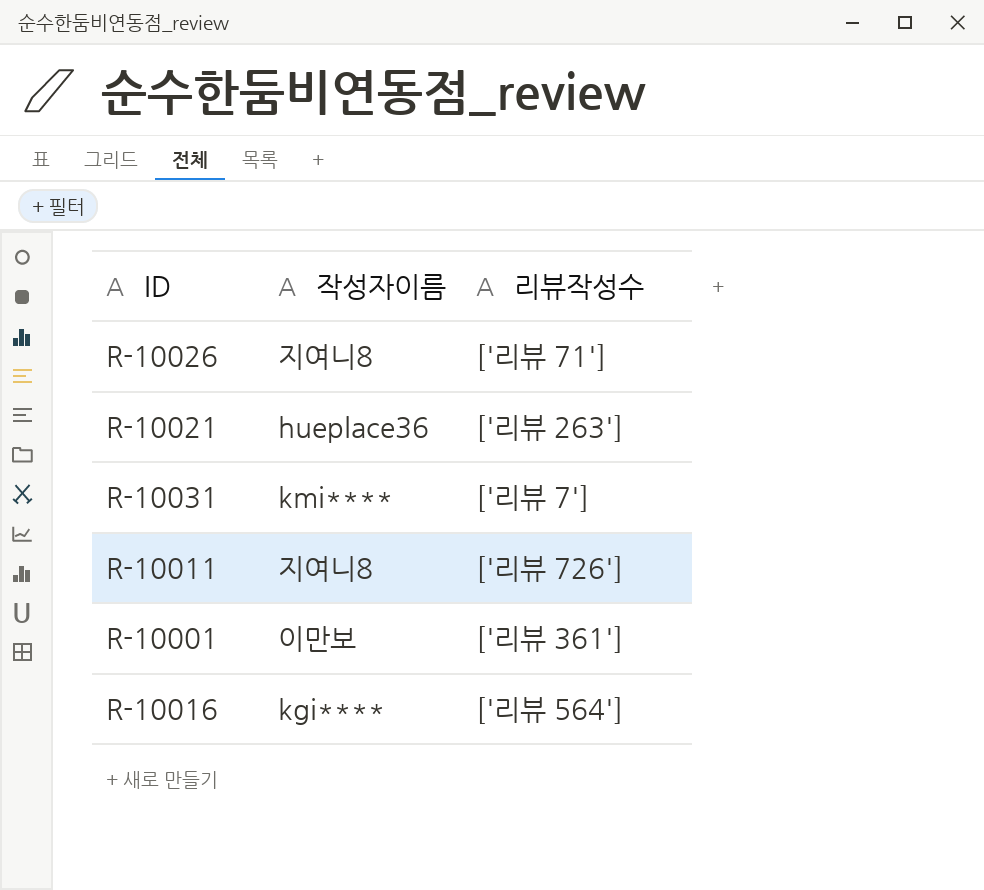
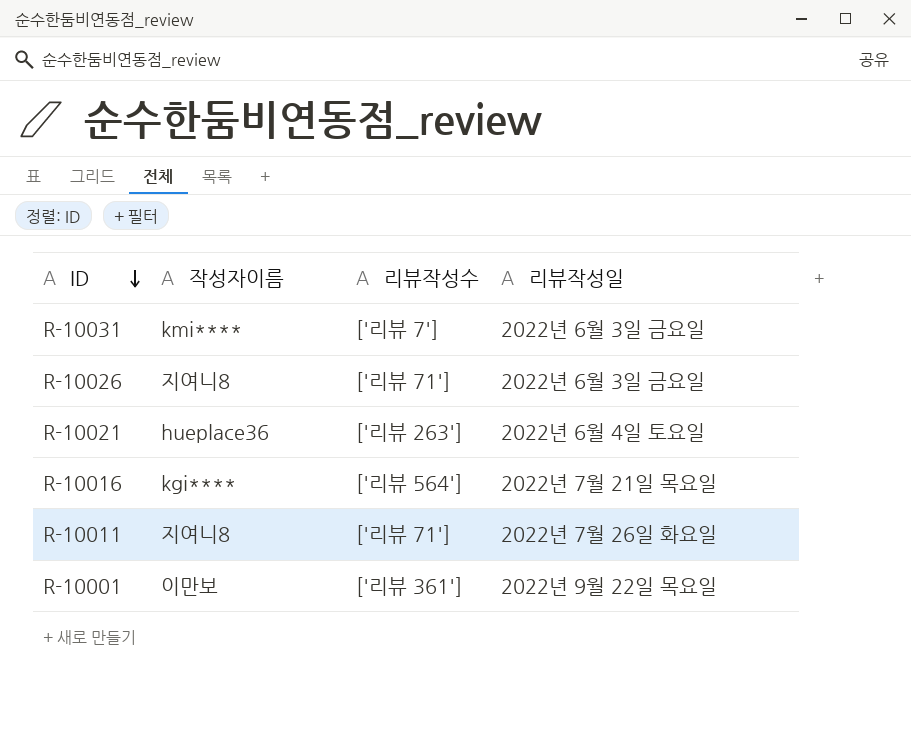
row order: none -> ID descending
column 리뷰작성일 | position: none -> 4
R-10011 | 리뷰작성수: ['리뷰 726'] -> ['리뷰 71']

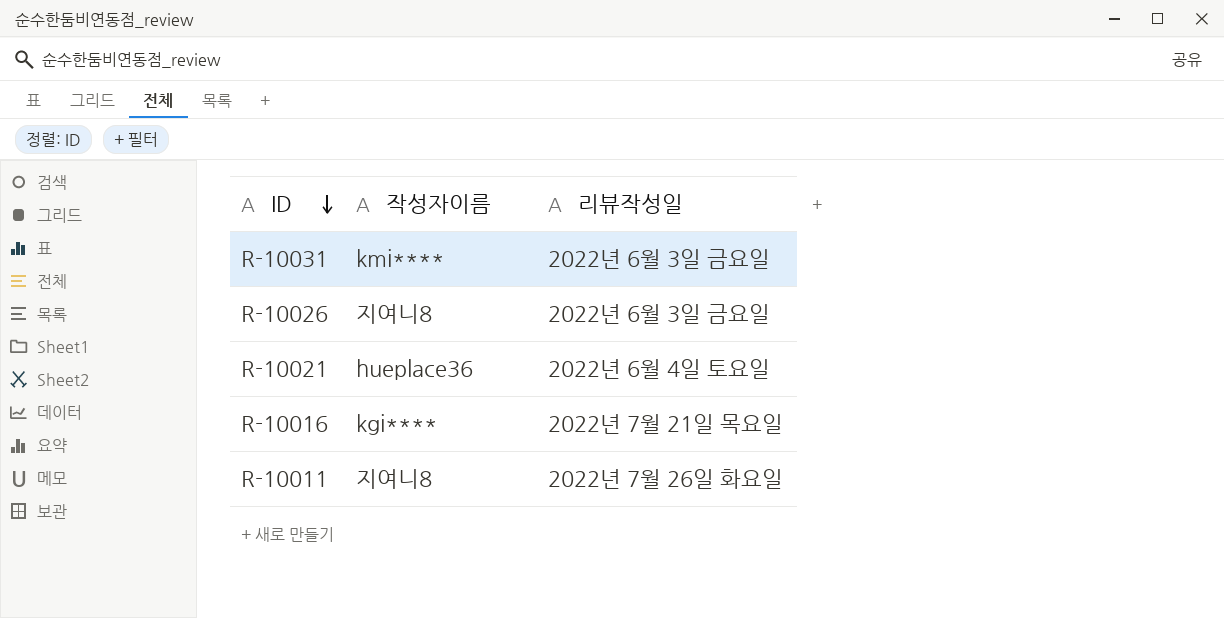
column 리뷰작성수 | position: 3 -> none
row R-10001: 이만보 | ['리뷰 361'] | 2022년 9월 22일 목요일 -> none

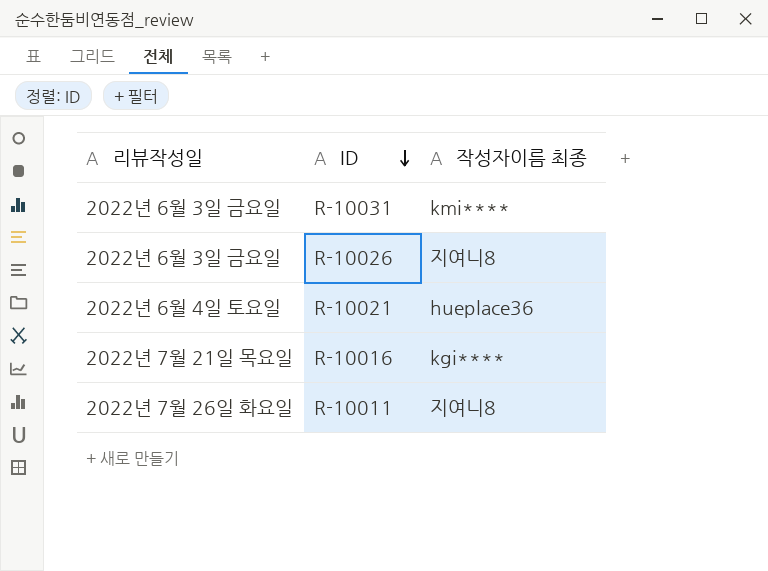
column 리뷰작성일 | position: 3 -> 1
column name: 작성자이름 -> 작성자이름 최종

